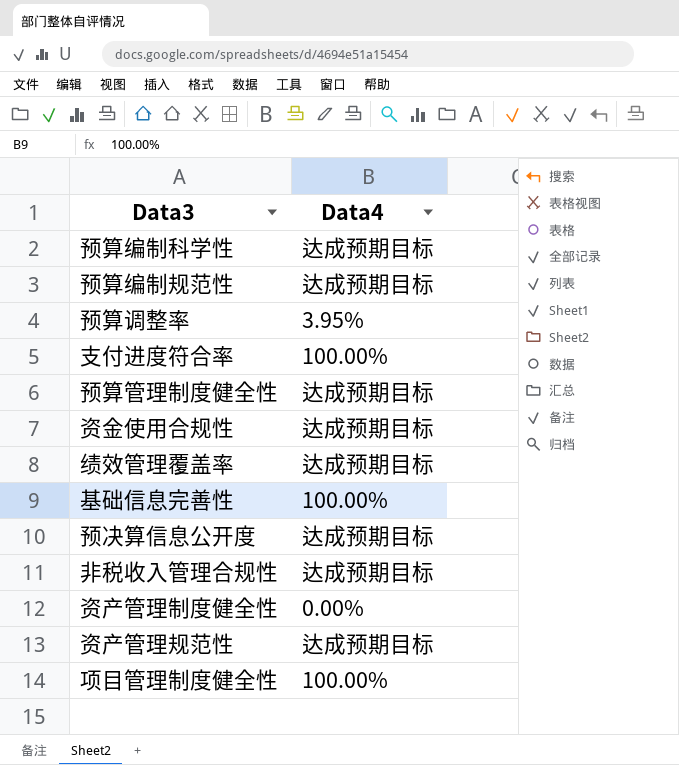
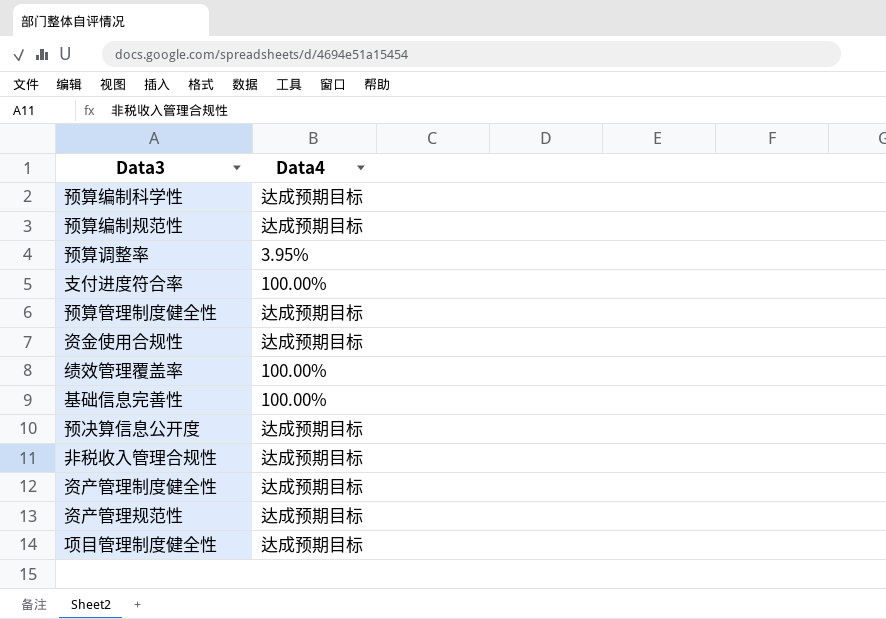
绩效管理覆盖率 | Data4: 达成预期目标 -> 100.00%
资产管理制度健全性 | Data4: 0.00% -> 达成预期目标
项目管理制度健全性 | Data4: 100.00% -> 达成预期目标

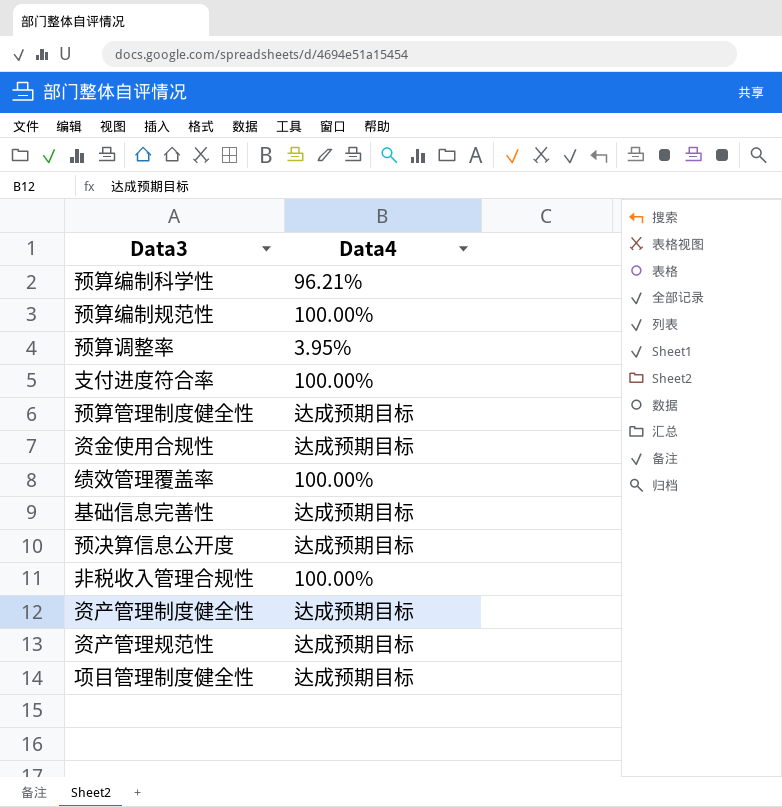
预算编制科学性 | Data4: 达成预期目标 -> 96.21%
预算编制规范性 | Data4: 达成预期目标 -> 100.00%
基础信息完善性 | Data4: 100.00% -> 达成预期目标
非税收入管理合规性 | Data4: 达成预期目标 -> 100.00%

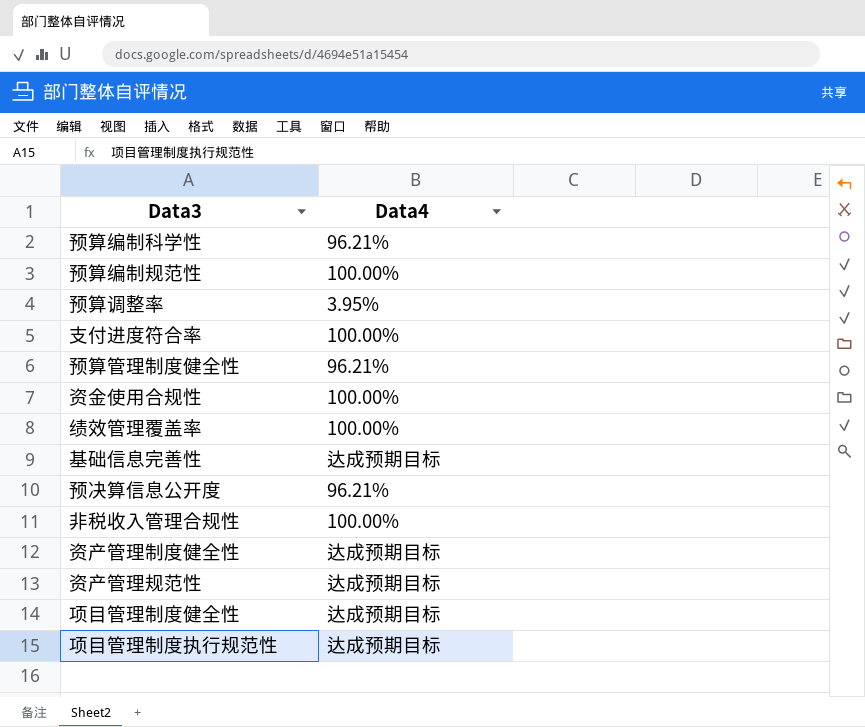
预算管理制度健全性 | Data4: 达成预期目标 -> 96.21%
资金使用合规性 | Data4: 达成预期目标 -> 100.00%
预决算信息公开度 | Data4: 达成预期目标 -> 96.21%
row 项目管理制度执行规范性: none -> 达成预期目标

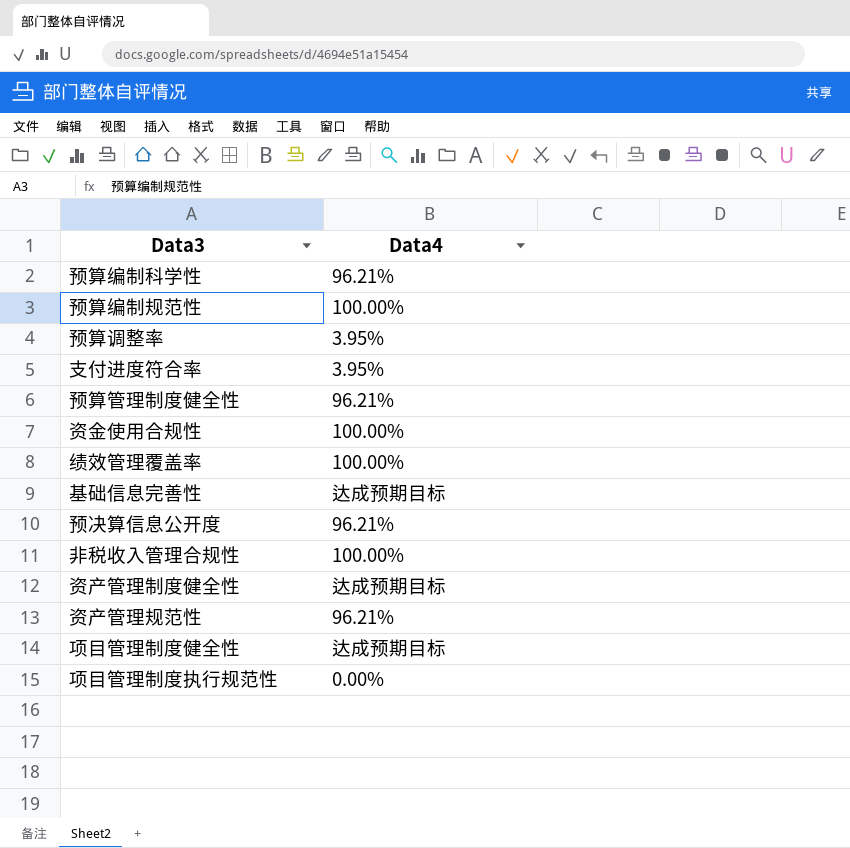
支付进度符合率 | Data4: 100.00% -> 3.95%
资产管理规范性 | Data4: 达成预期目标 -> 96.21%
项目管理制度执行规范性 | Data4: 达成预期目标 -> 0.00%

